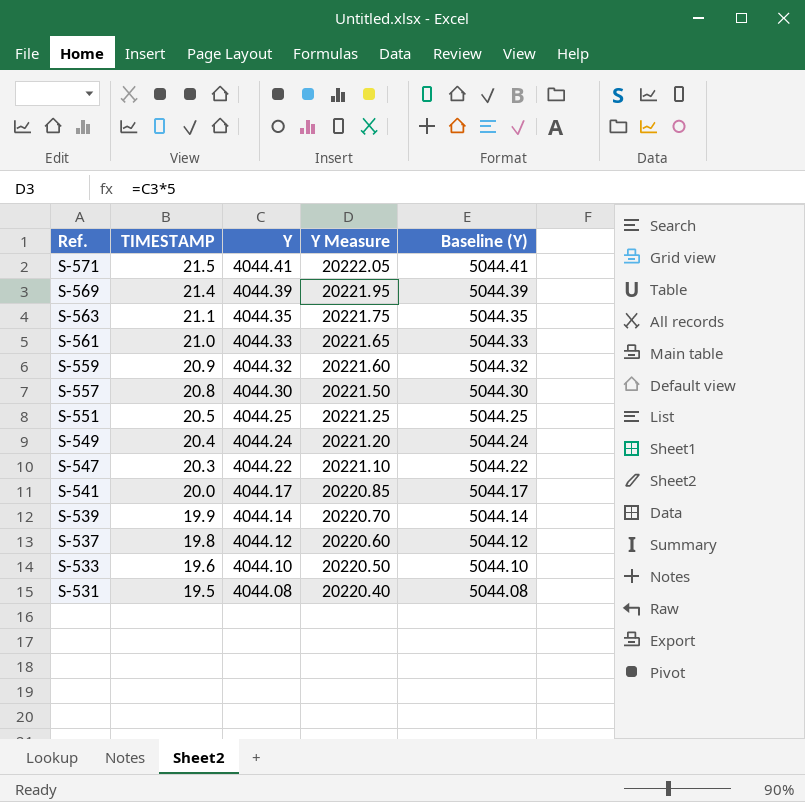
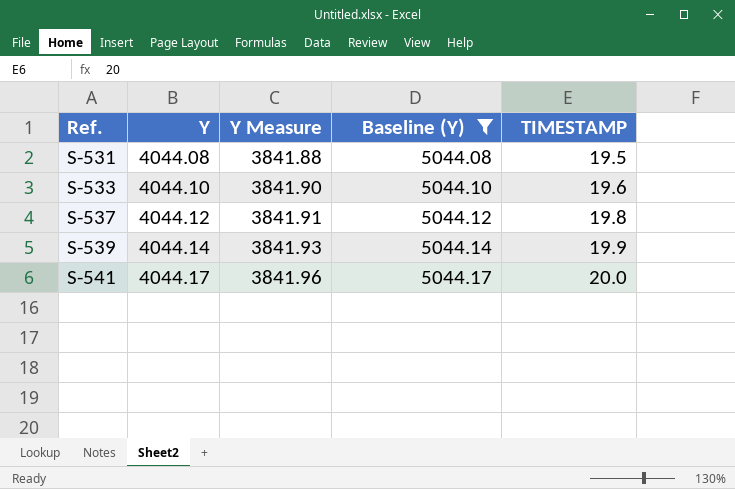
filter: none -> Baseline (Y) <= 5044.17
row order: Ref. descending -> Ref. ascending
column Y Measure | formula: [Y] * 5 -> [Y] * 0.95
column TIMESTAMP | position: 2 -> 5

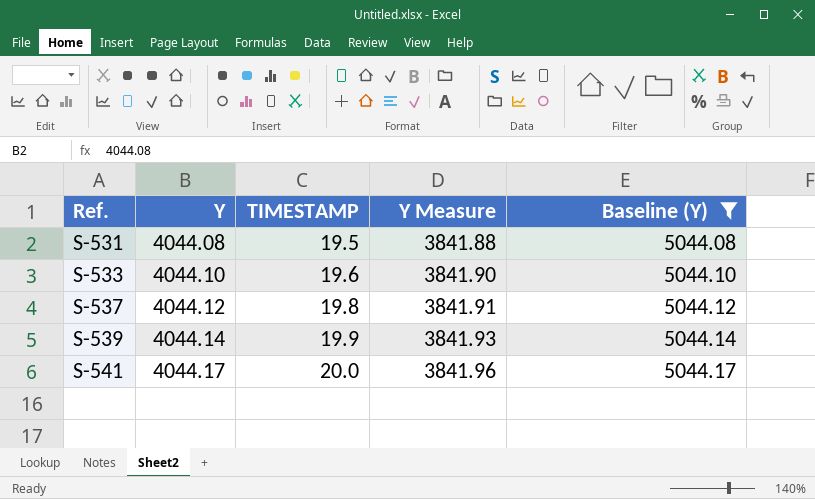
column TIMESTAMP | position: 5 -> 3

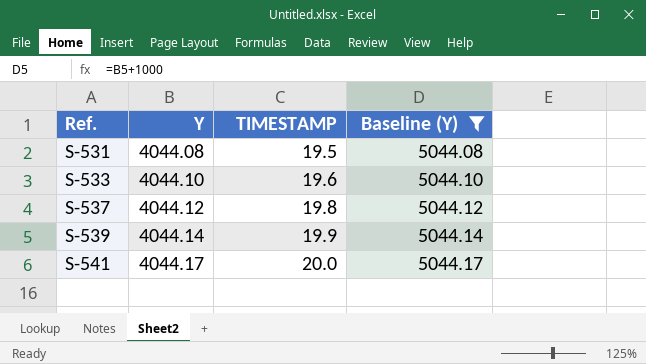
column Y Measure | formula: [Y] * 0.95 -> none

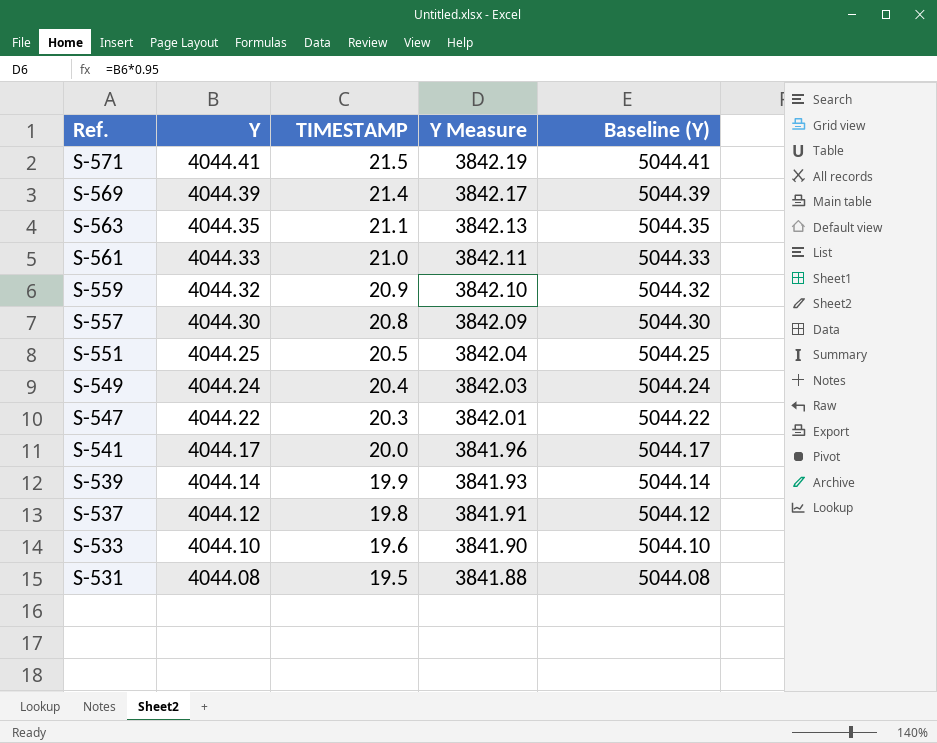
filter: Baseline (Y) <= 5044.17 -> none
row order: Ref. ascending -> Ref. descending
column Y Measure | formula: none -> [Y] * 0.95

